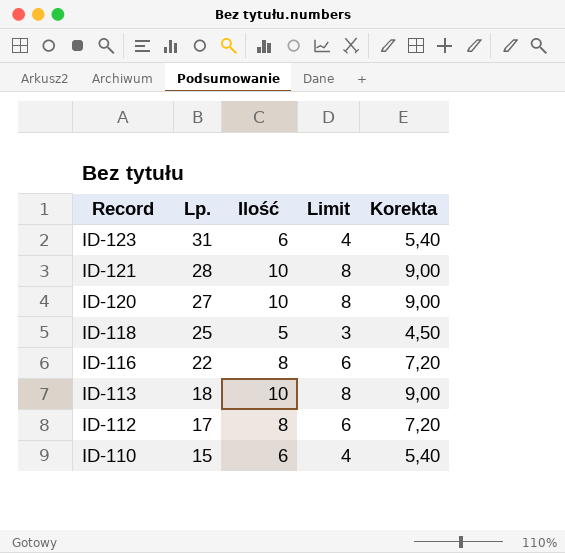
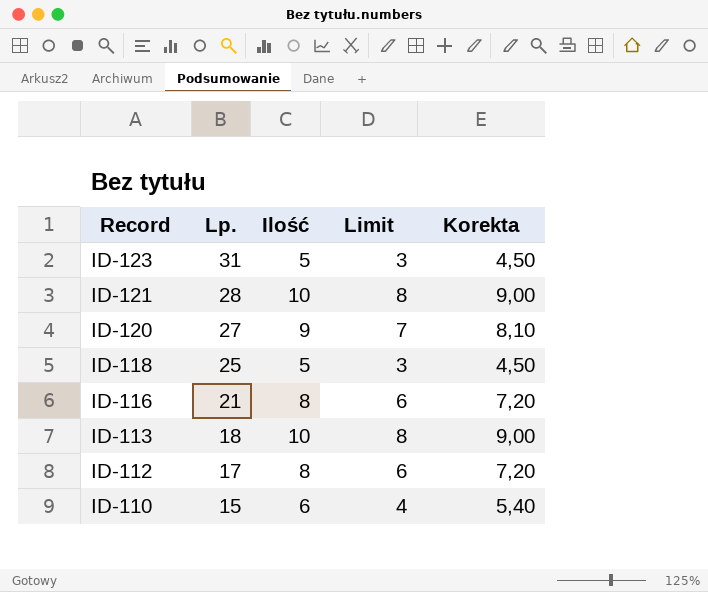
ID-123 | Ilość: 6 -> 5
ID-123 | Limit: 4 -> 3
ID-123 | Korekta: 5,40 -> 4,50
ID-120 | Ilość: 10 -> 9
ID-120 | Limit: 8 -> 7
ID-120 | Korekta: 9,00 -> 8,10
ID-116 | Lp.: 22 -> 21

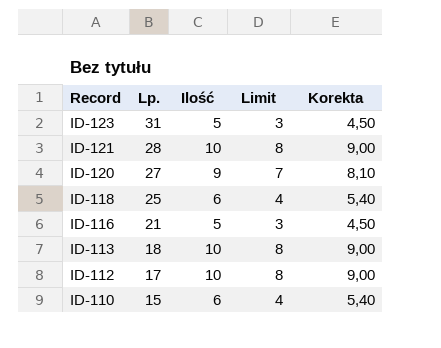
ID-118 | Ilość: 5 -> 6
ID-118 | Limit: 3 -> 4
ID-118 | Korekta: 4,50 -> 5,40
ID-116 | Ilość: 8 -> 5
ID-116 | Limit: 6 -> 3
ID-116 | Korekta: 7,20 -> 4,50
ID-112 | Ilość: 8 -> 10
ID-112 | Limit: 6 -> 8
ID-112 | Korekta: 7,20 -> 9,00

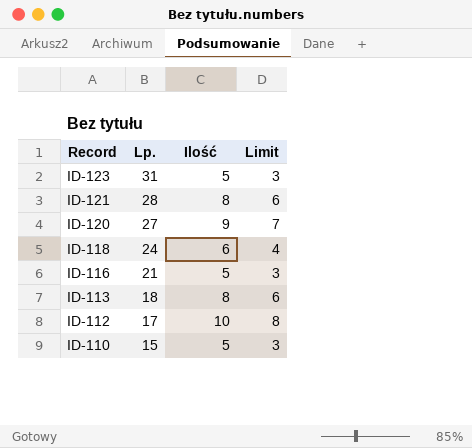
column Korekta | formula: [Ilość] * 0,9 -> none
ID-121 | Ilość: 10 -> 8
ID-121 | Limit: 8 -> 6
ID-118 | Lp.: 25 -> 24
ID-113 | Ilość: 10 -> 8
ID-113 | Limit: 8 -> 6
ID-110 | Ilość: 6 -> 5
ID-110 | Limit: 4 -> 3

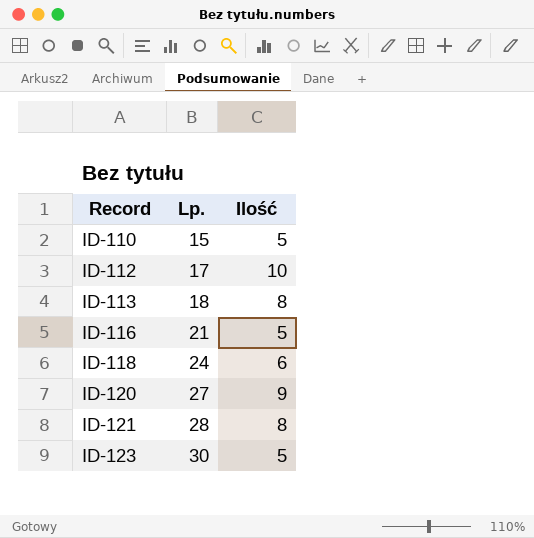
row order: Record descending -> Record ascending
column Limit | formula: [Ilość] - 2 -> none
ID-123 | Lp.: 31 -> 30

